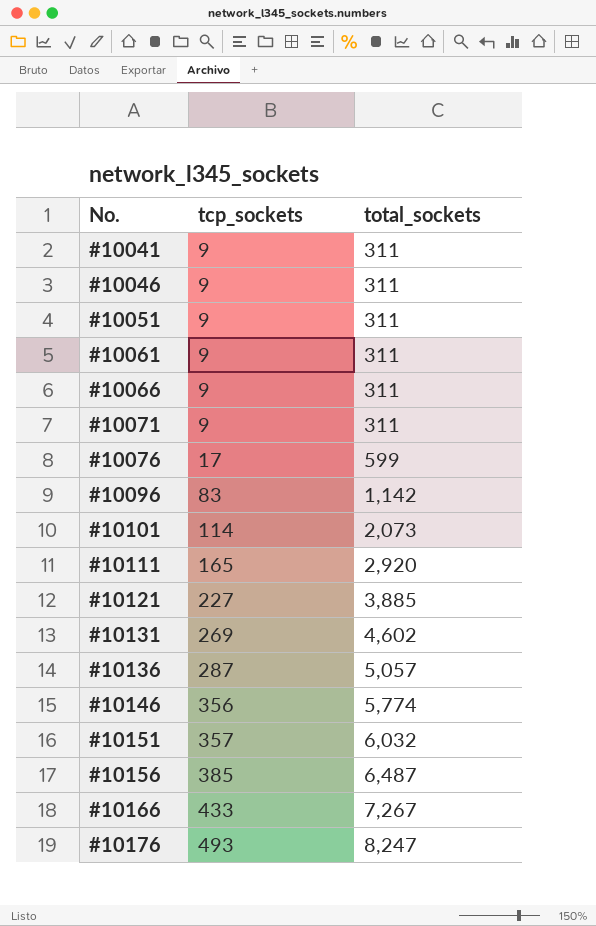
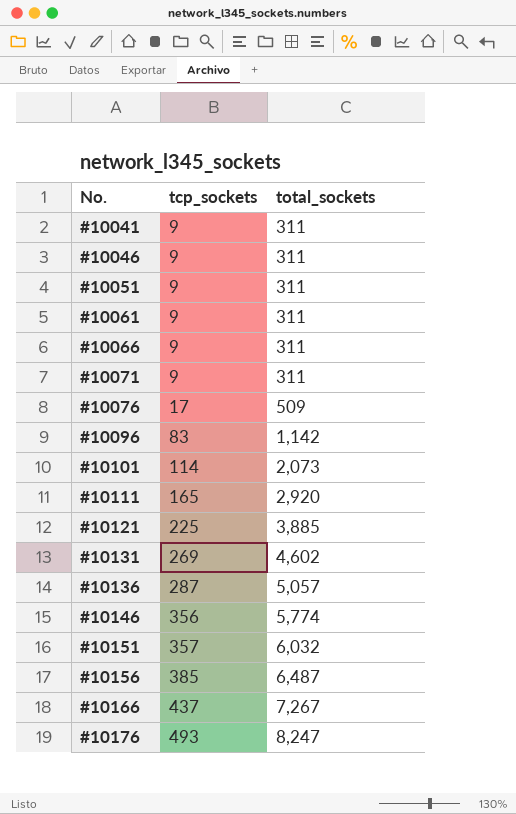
#10076 | total_sockets: 599 -> 509
#10121 | tcp_sockets: 227 -> 225
#10166 | tcp_sockets: 433 -> 437

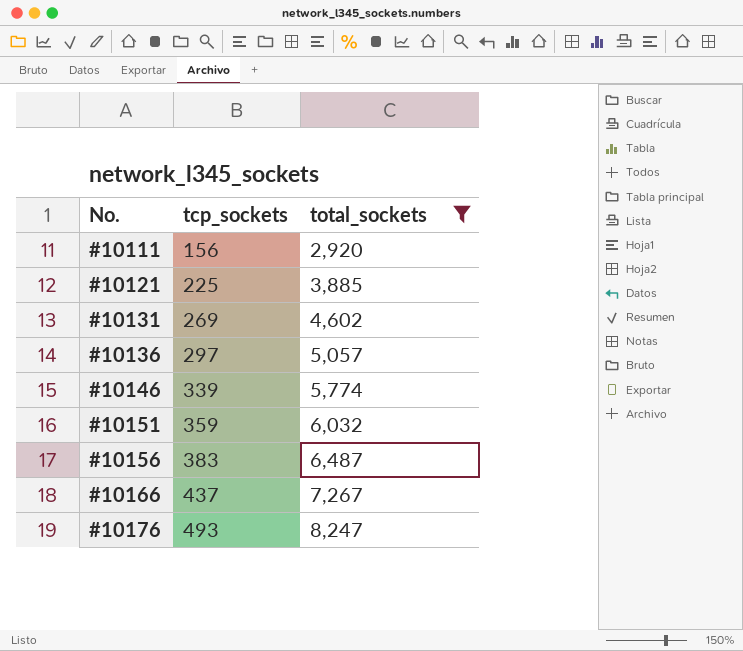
filter: none -> total_sockets >= 2,920
#10111 | tcp_sockets: 165 -> 156
#10136 | tcp_sockets: 287 -> 297
#10146 | tcp_sockets: 356 -> 339
#10151 | tcp_sockets: 357 -> 359
#10156 | tcp_sockets: 385 -> 383

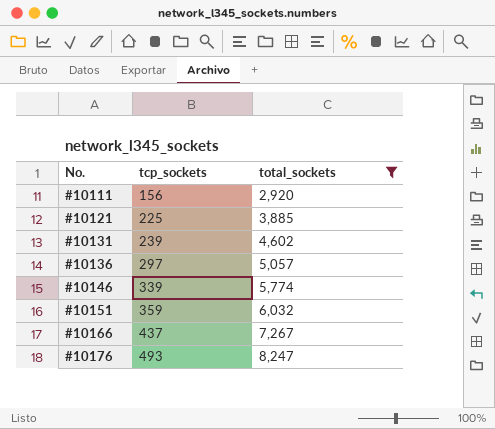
row #10156: 383 | 6,487 -> none
#10131 | tcp_sockets: 269 -> 239

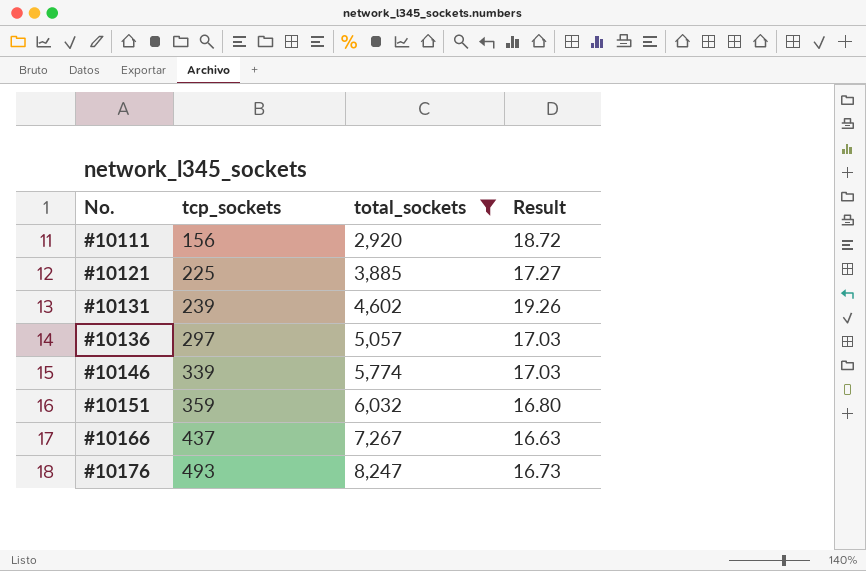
column Result | formula: none -> [total_sockets] / [tcp_sockets]

